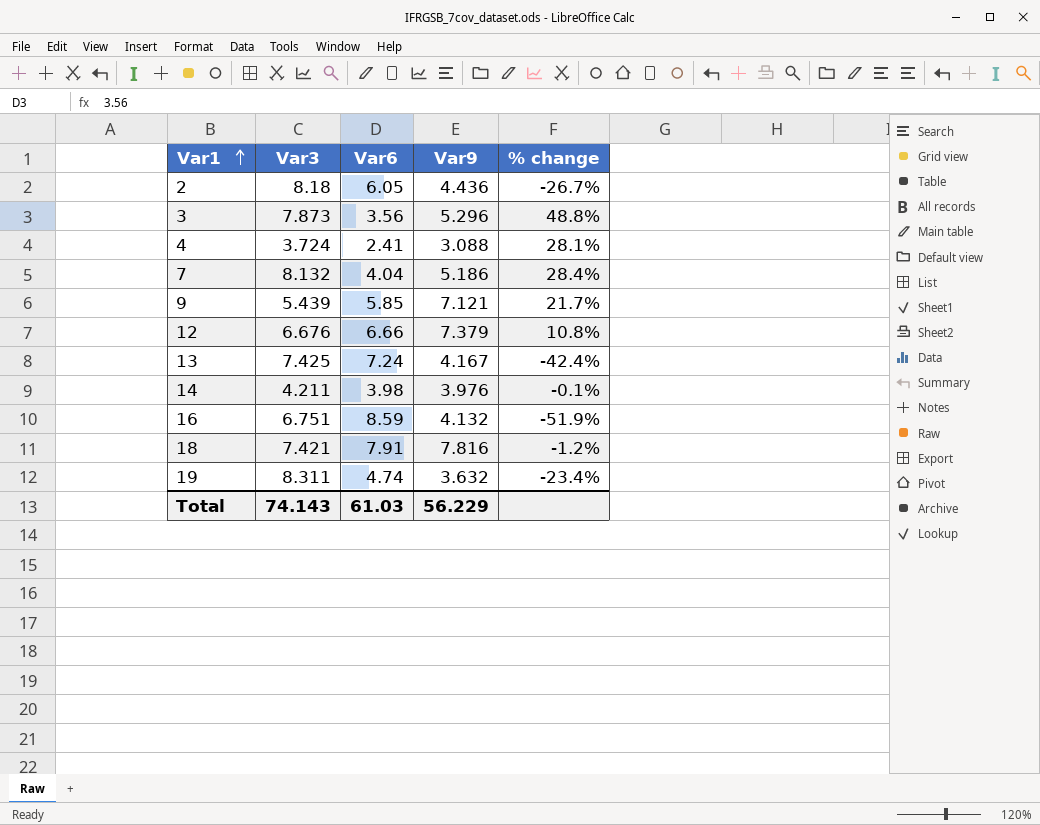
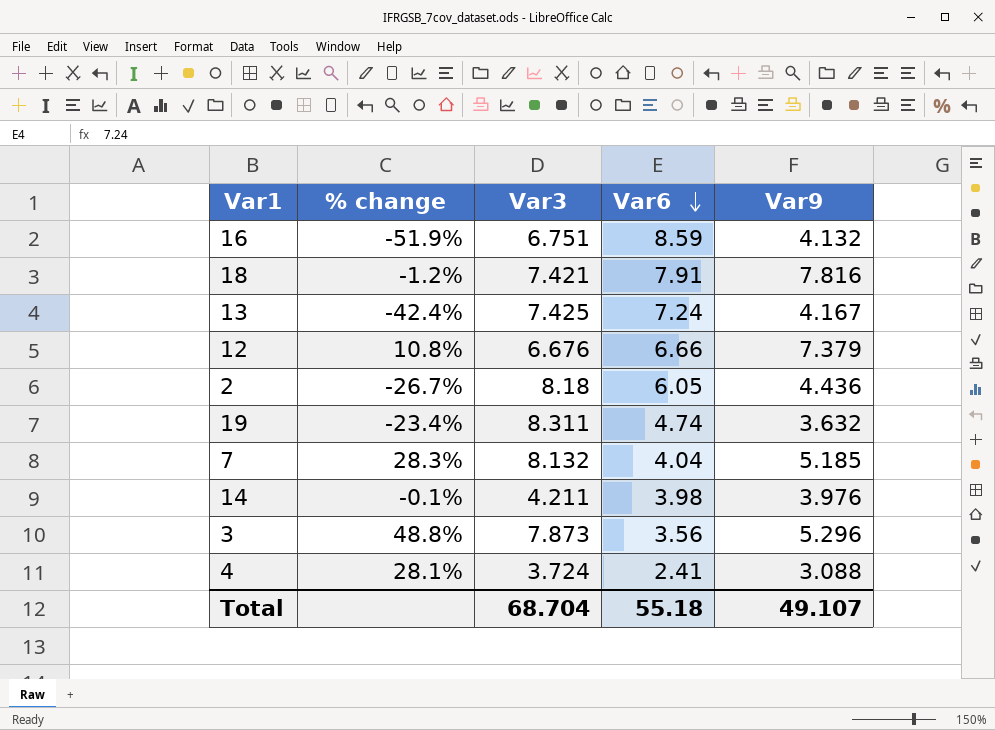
row order: Var1 ascending -> Var6 descending
column % change | position: 5 -> 2
row 9: 5.439 | 5.85 | 7.121 | 21.7% -> none
7 | % change: 28.4% -> 28.3%
7 | Var9: 5.186 -> 5.185
Total | Var3: 74.143 -> 68.704
Total | Var6: 61.03 -> 55.18
Total | Var9: 56.229 -> 49.107

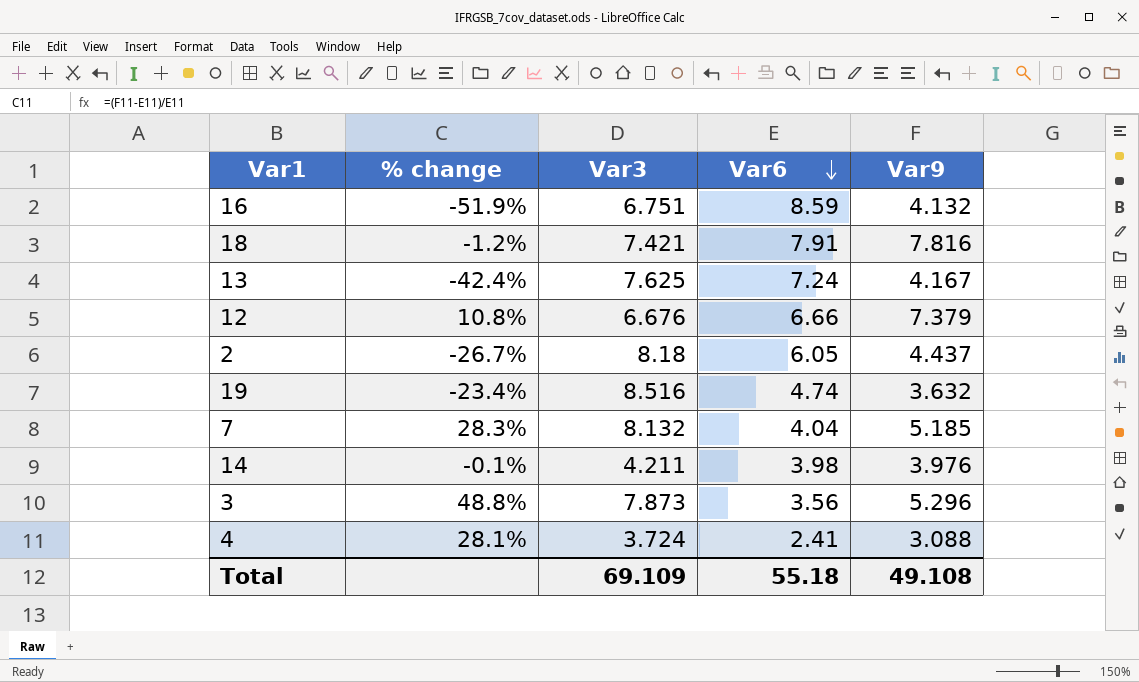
13 | Var3: 7.425 -> 7.625
2 | Var9: 4.436 -> 4.437
19 | Var3: 8.311 -> 8.516
Total | Var3: 68.704 -> 69.109
Total | Var9: 49.107 -> 49.108

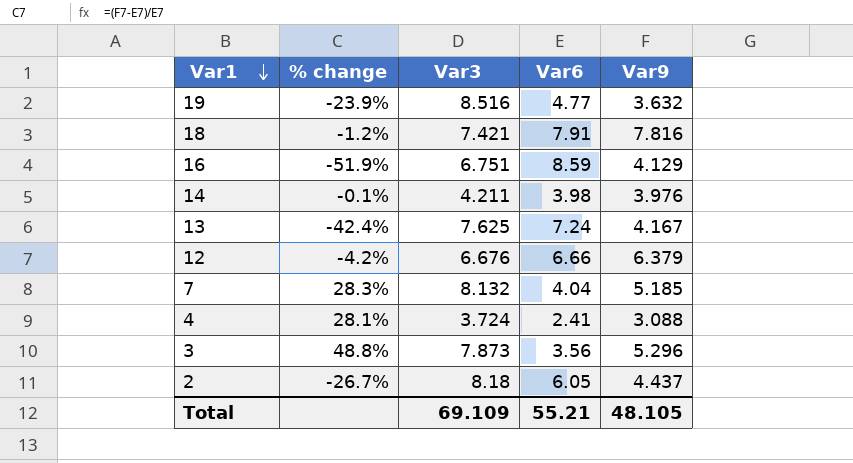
row order: Var6 descending -> Var1 descending
19 | % change: -23.4% -> -23.9%
19 | Var6: 4.74 -> 4.77
16 | Var9: 4.132 -> 4.129
12 | % change: 10.8% -> -4.2%
12 | Var9: 7.379 -> 6.379
Total | Var6: 55.18 -> 55.21
Total | Var9: 49.108 -> 48.105

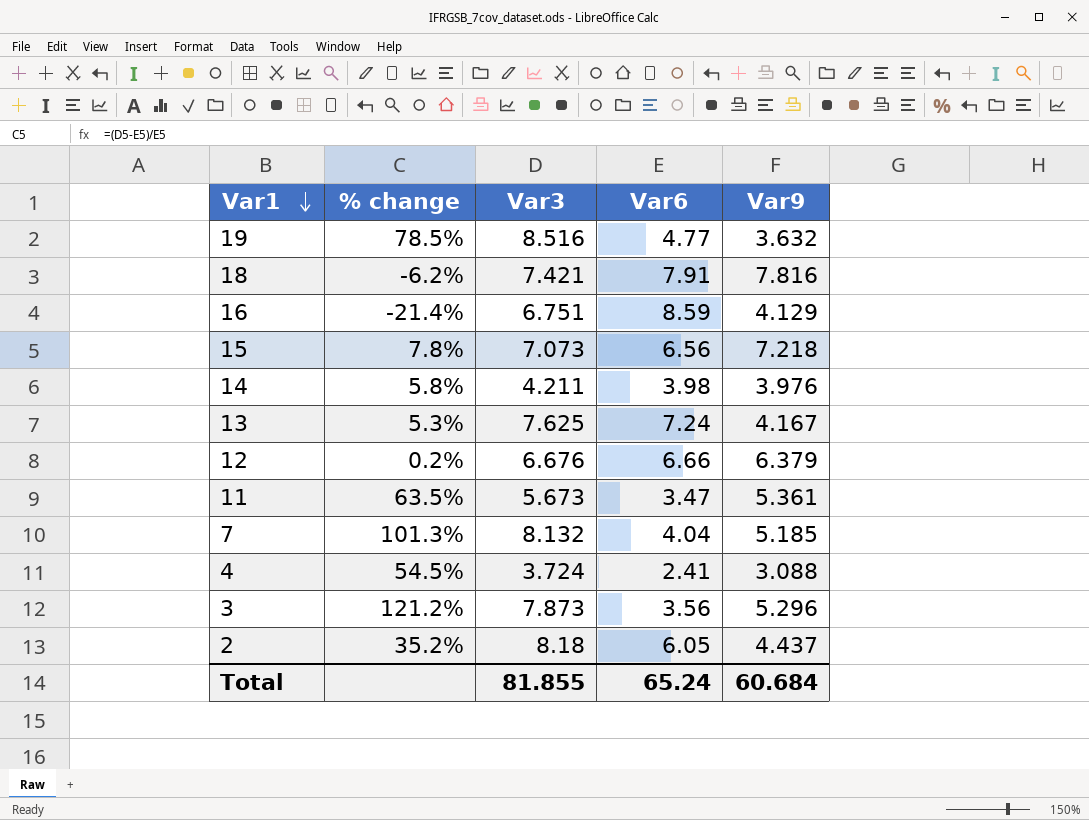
column % change | formula: ([Var9] - [Var6]) / [Var6] -> ([Var3] - [Var6]) / [Var6]
row 15: none -> 7.8% | 7.073 | 6.56 | 7.218
row 11: none -> 63.5% | 5.673 | 3.47 | 5.361
Total | Var3: 69.109 -> 81.855
Total | Var6: 55.21 -> 65.24
Total | Var9: 48.105 -> 60.684

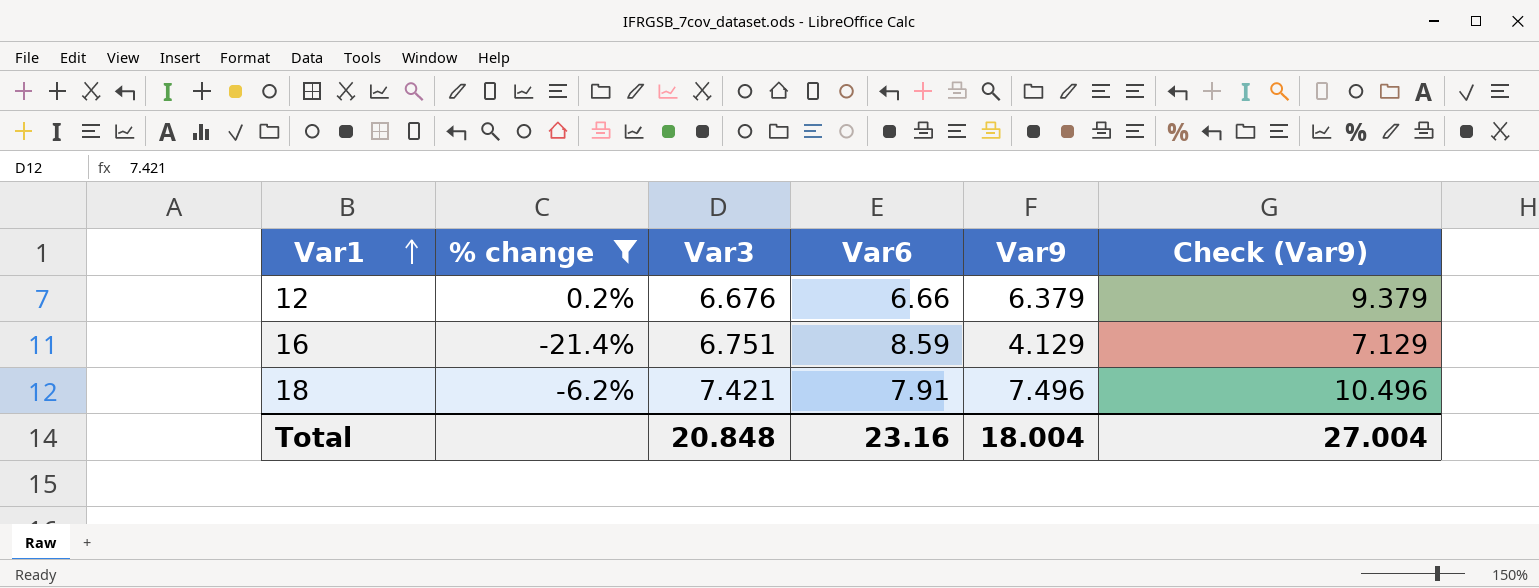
filter: none -> % change <= 0.2%
row order: Var1 descending -> Var1 ascending
column Check (Var9) | formula: none -> [Var9] + 3
18 | Var9: 7.816 -> 7.496
Total | Var3: 81.855 -> 20.848
Total | Var6: 65.24 -> 23.16
Total | Var9: 60.684 -> 18.004

